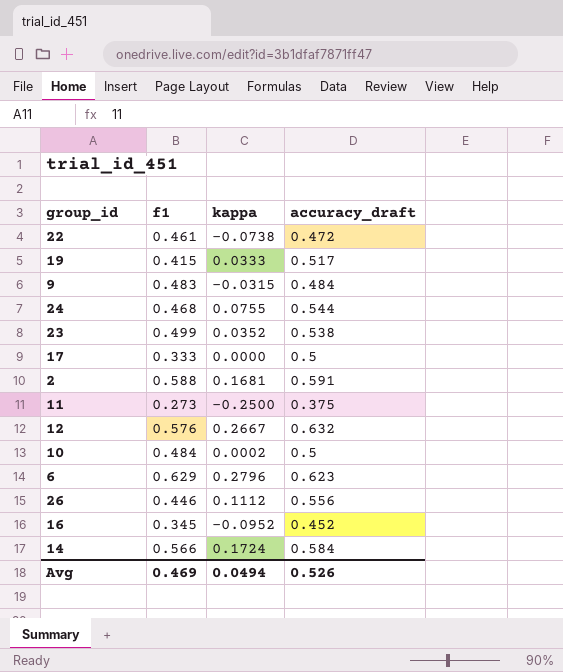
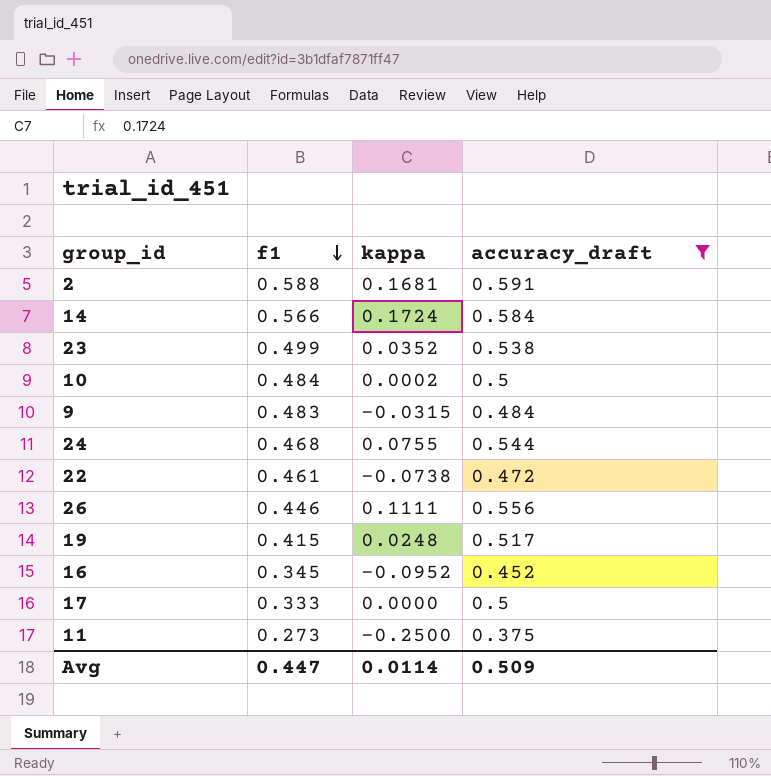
filter: none -> accuracy_draft <= 0.591
row order: none -> f1 descending
26 | kappa: 0.1112 -> 0.1111
19 | kappa: 0.0333 -> 0.0248
Avg | f1: 0.469 -> 0.447
Avg | kappa: 0.0494 -> 0.0114
Avg | accuracy_draft: 0.526 -> 0.509

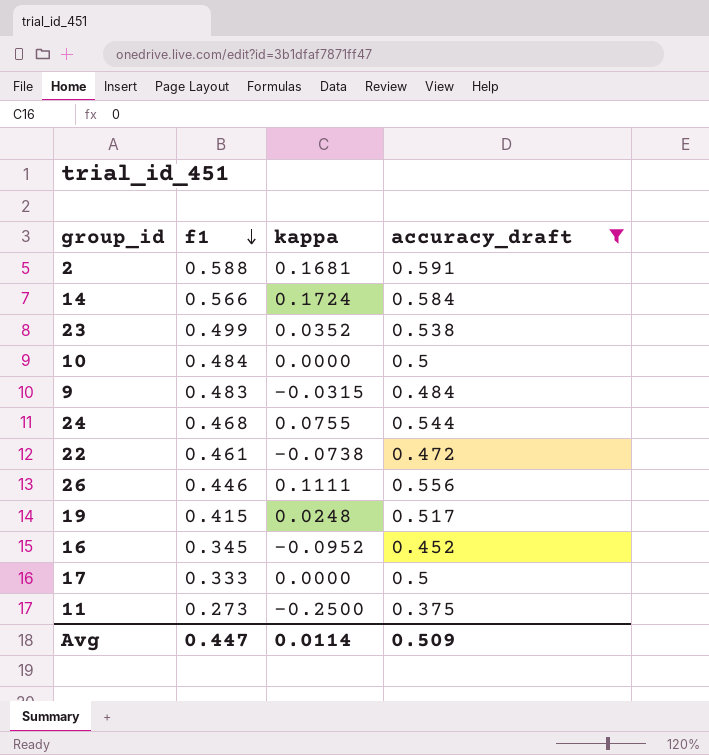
10 | kappa: 0.0002 -> 0.0000

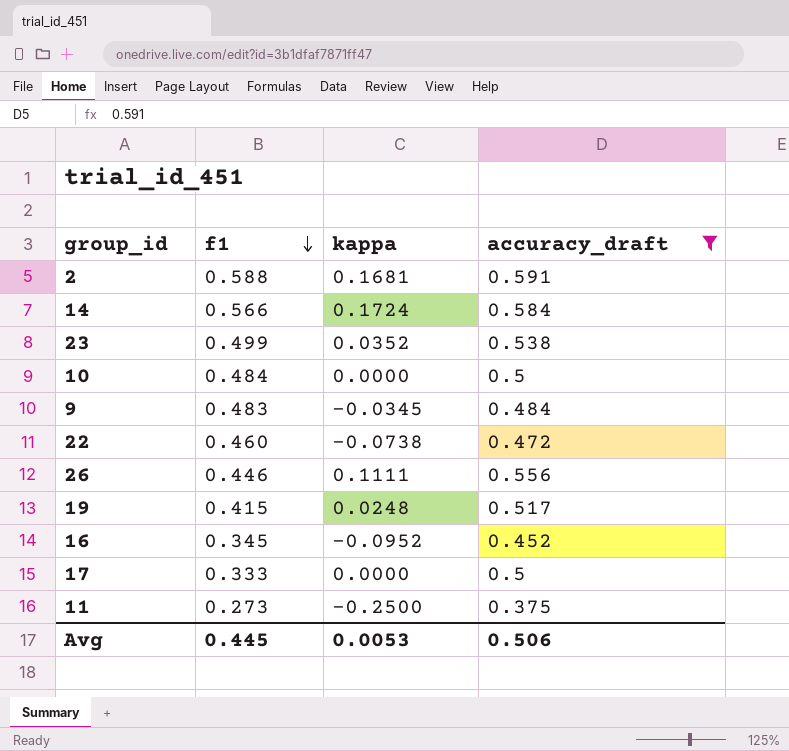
row 24: 0.468 | 0.0755 | 0.544 -> none
9 | kappa: -0.0315 -> -0.0345
22 | f1: 0.461 -> 0.460
Avg | f1: 0.447 -> 0.445
Avg | kappa: 0.0114 -> 0.0053
Avg | accuracy_draft: 0.509 -> 0.506

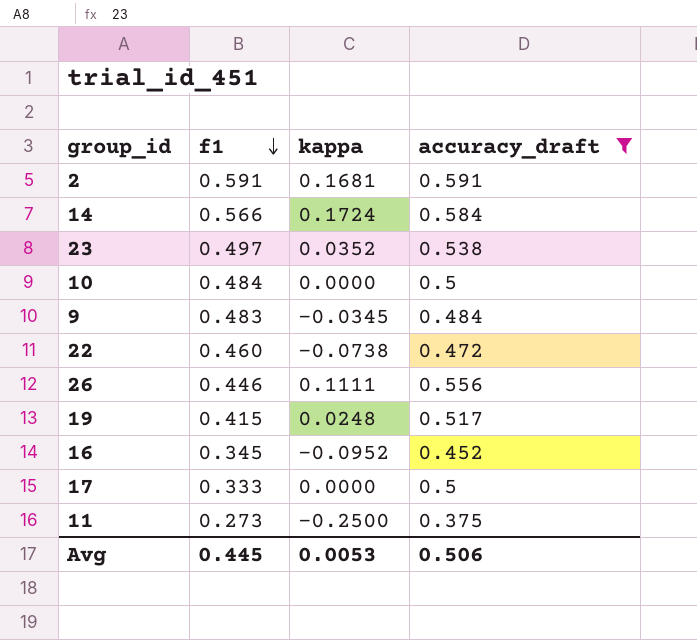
2 | f1: 0.588 -> 0.591
23 | f1: 0.499 -> 0.497

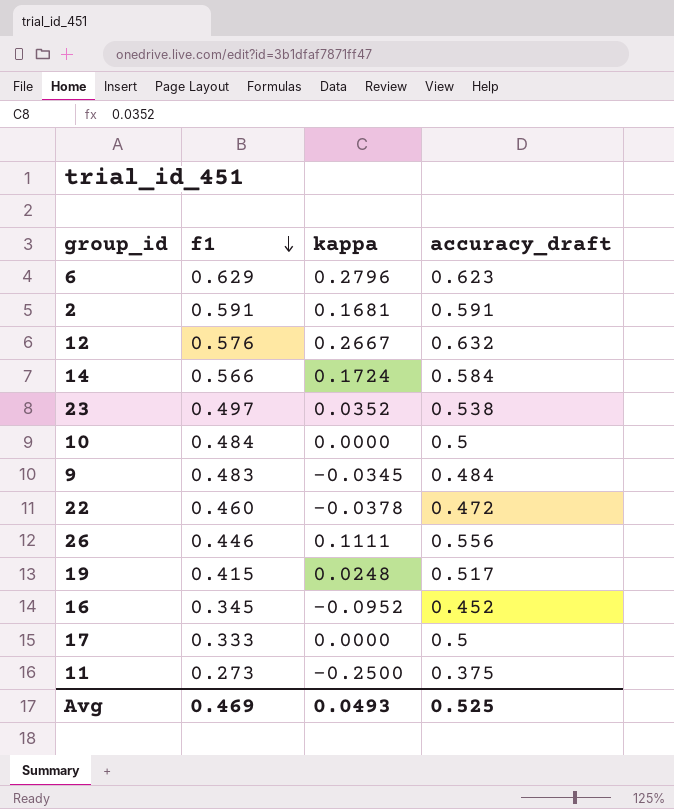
filter: accuracy_draft <= 0.591 -> none
22 | kappa: -0.0738 -> -0.0378
Avg | f1: 0.445 -> 0.469
Avg | kappa: 0.0053 -> 0.0493
Avg | accuracy_draft: 0.506 -> 0.525

